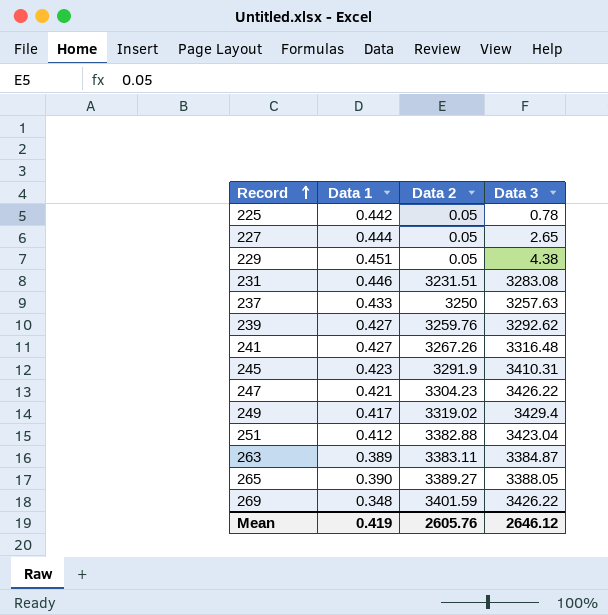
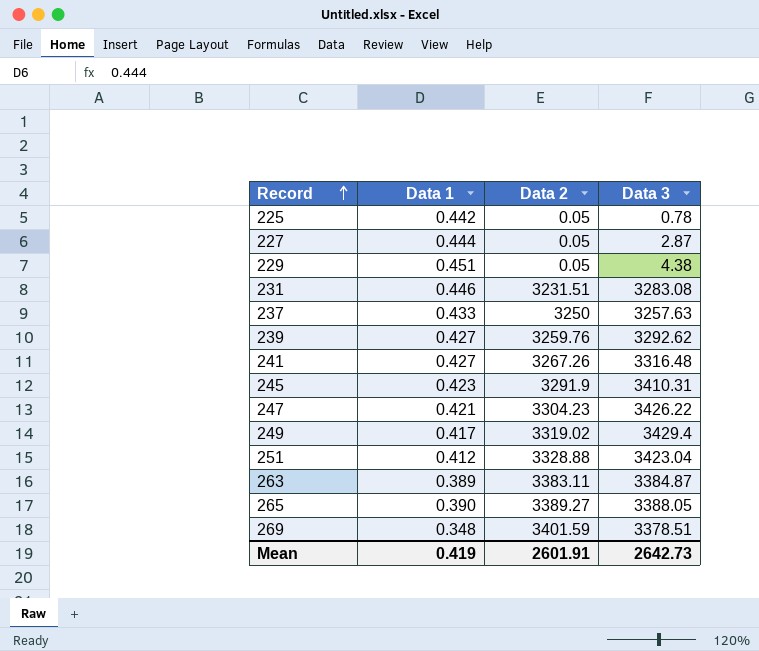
227 | Data 3: 2.65 -> 2.87
251 | Data 2: 3382.88 -> 3328.88
269 | Data 3: 3426.22 -> 3378.51
Mean | Data 2: 2605.76 -> 2601.91
Mean | Data 3: 2646.12 -> 2642.73

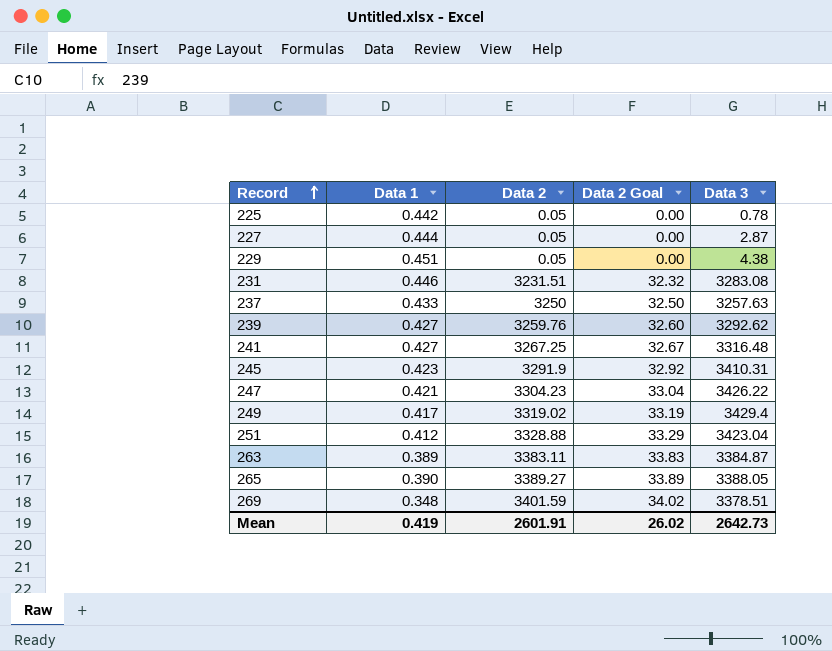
column Data 2 Goal | formula: none -> [Data 2] * 0.01
241 | Data 2: 3267.26 -> 3267.25

